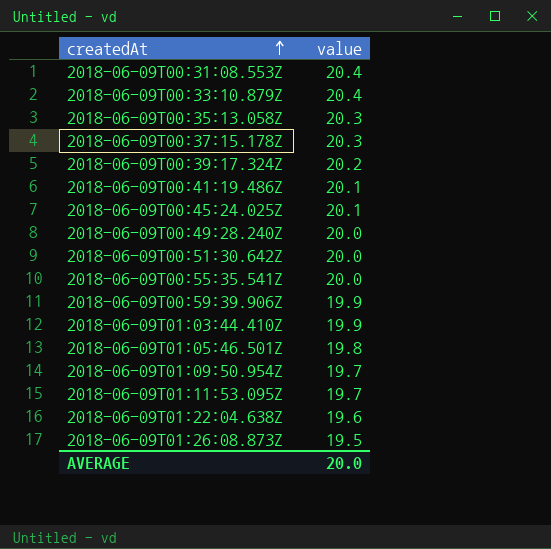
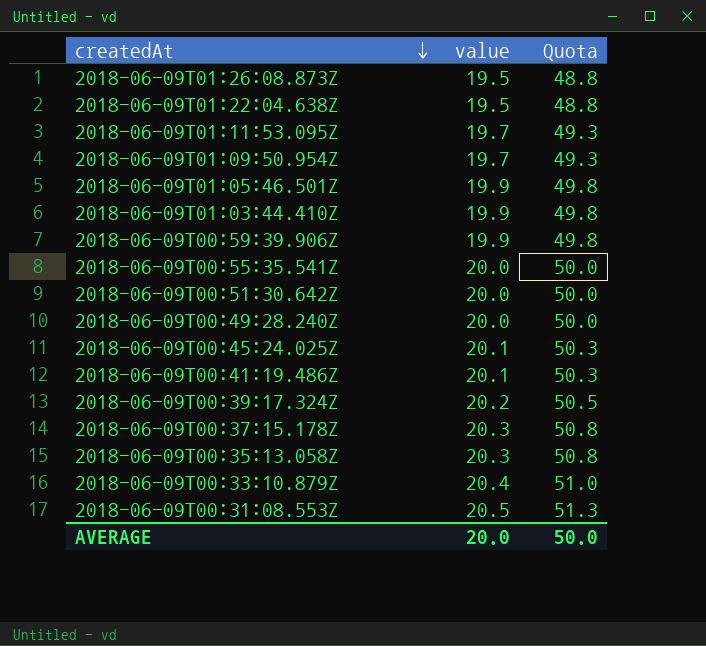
row order: createdAt ascending -> createdAt descending
column Quota | formula: none -> [value] * 2.5
2018-06-09T01:22:04.638Z | value: 19.6 -> 19.5
2018-06-09T01:05:46.501Z | value: 19.8 -> 19.9
2018-06-09T00:31:08.553Z | value: 20.4 -> 20.5

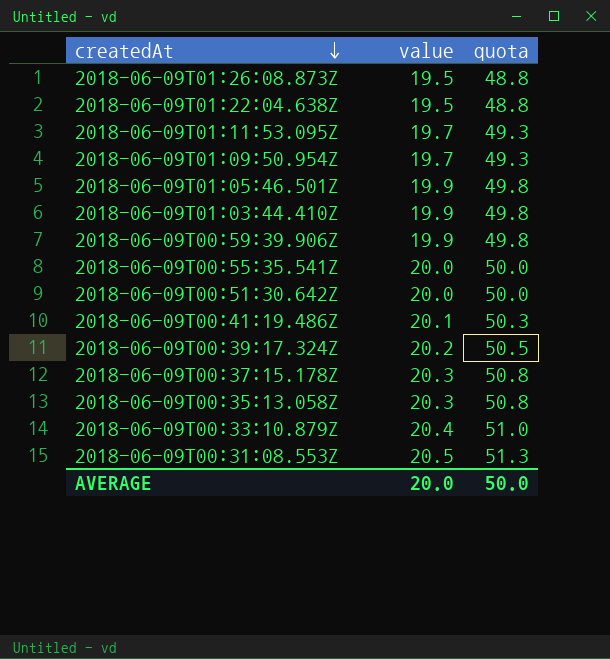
column name: Quota -> quota
row 2018-06-09T00:49:28.240Z: 20.0 | 50.0 -> none
row 2018-06-09T00:45:24.025Z: 20.1 | 50.3 -> none

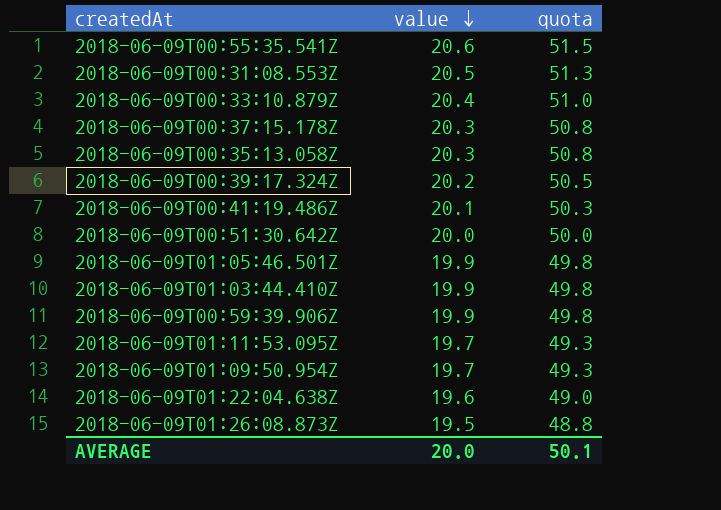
row order: createdAt descending -> value descending
2018-06-09T00:55:35.541Z | value: 20.0 -> 20.6
2018-06-09T00:55:35.541Z | quota: 50.0 -> 51.5
2018-06-09T01:22:04.638Z | value: 19.5 -> 19.6
2018-06-09T01:22:04.638Z | quota: 48.8 -> 49.0
AVERAGE | quota: 50.0 -> 50.1

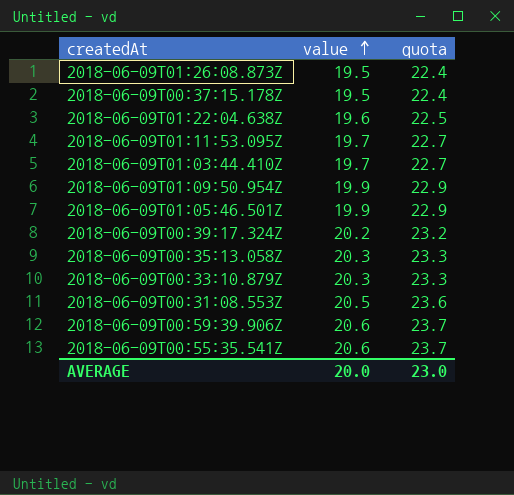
row order: value descending -> value ascending
column quota | formula: [value] * 2.5 -> [value] * 1.15
row 2018-06-09T00:41:19.486Z: 20.1 | 50.3 -> none
row 2018-06-09T00:51:30.642Z: 20.0 | 50.0 -> none
2018-06-09T00:37:15.178Z | value: 20.3 -> 19.5
2018-06-09T01:03:44.410Z | value: 19.9 -> 19.7
2018-06-09T01:09:50.954Z | value: 19.7 -> 19.9
2018-06-09T00:33:10.879Z | value: 20.4 -> 20.3
2018-06-09T00:59:39.906Z | value: 19.9 -> 20.6
AVERAGE | quota: 50.1 -> 23.0

